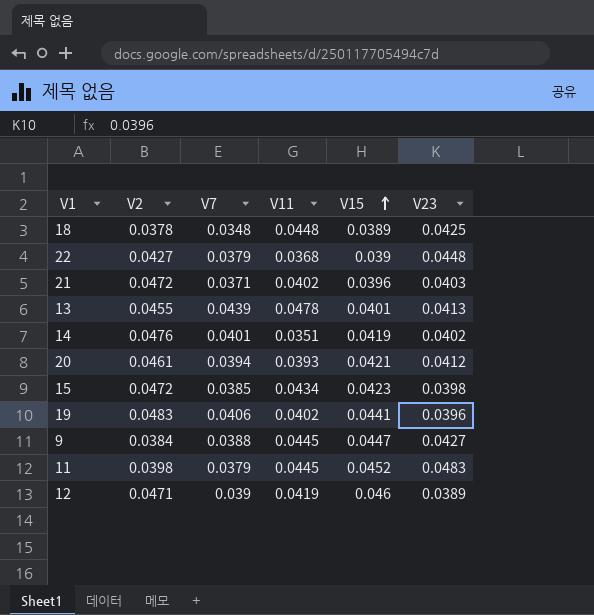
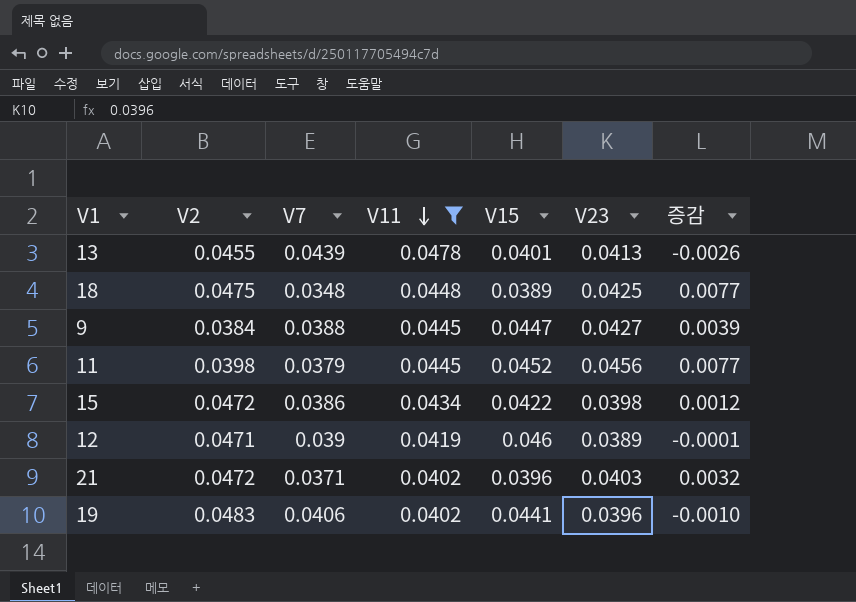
filter: none -> V11 >= 0.0402
row order: V15 ascending -> V11 descending
column 증감 | formula: none -> [V23] - [V7]
18 | V2: 0.0378 -> 0.0475
11 | V23: 0.0483 -> 0.0456
15 | V7: 0.0385 -> 0.0386
15 | V15: 0.0423 -> 0.0422

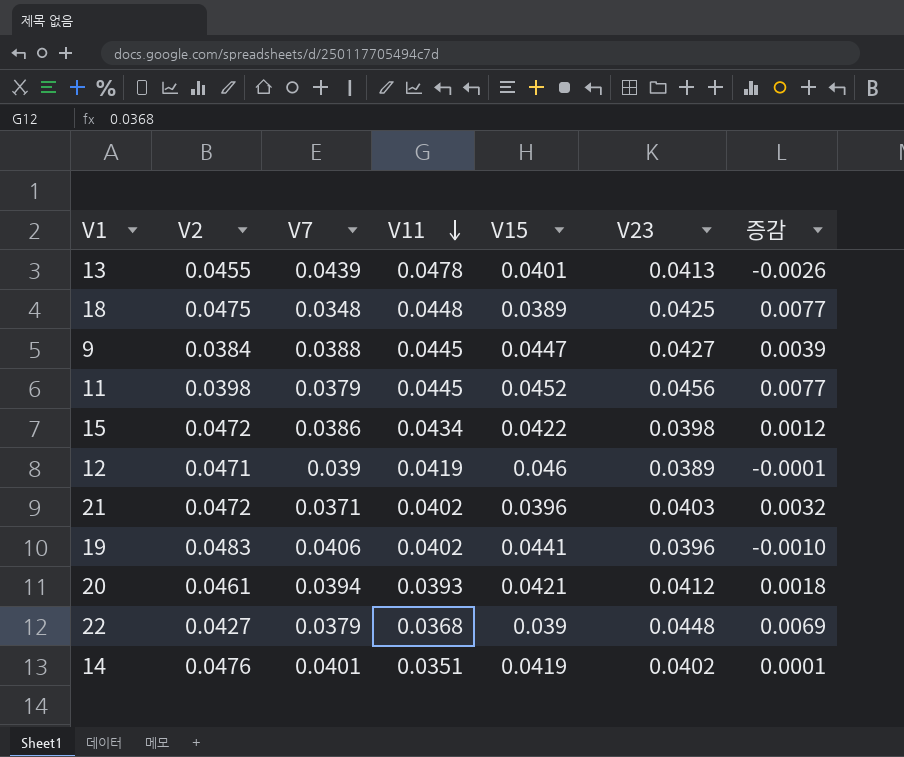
filter: V11 >= 0.0402 -> none

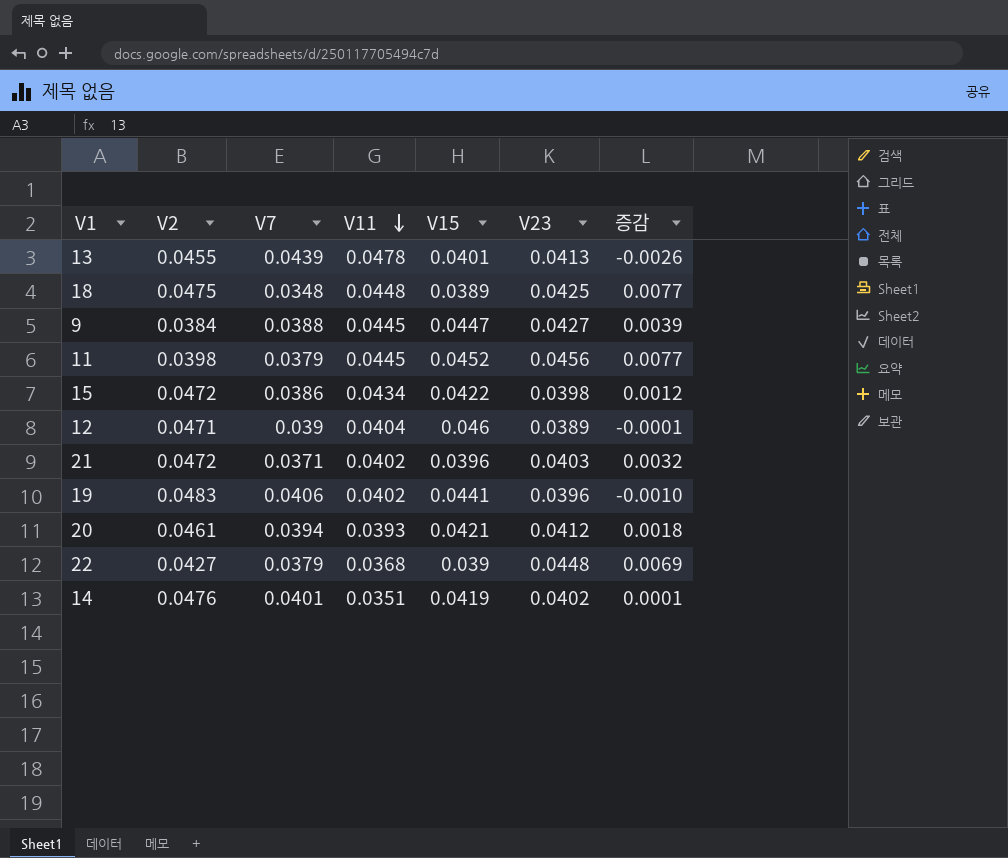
12 | V11: 0.0419 -> 0.0404

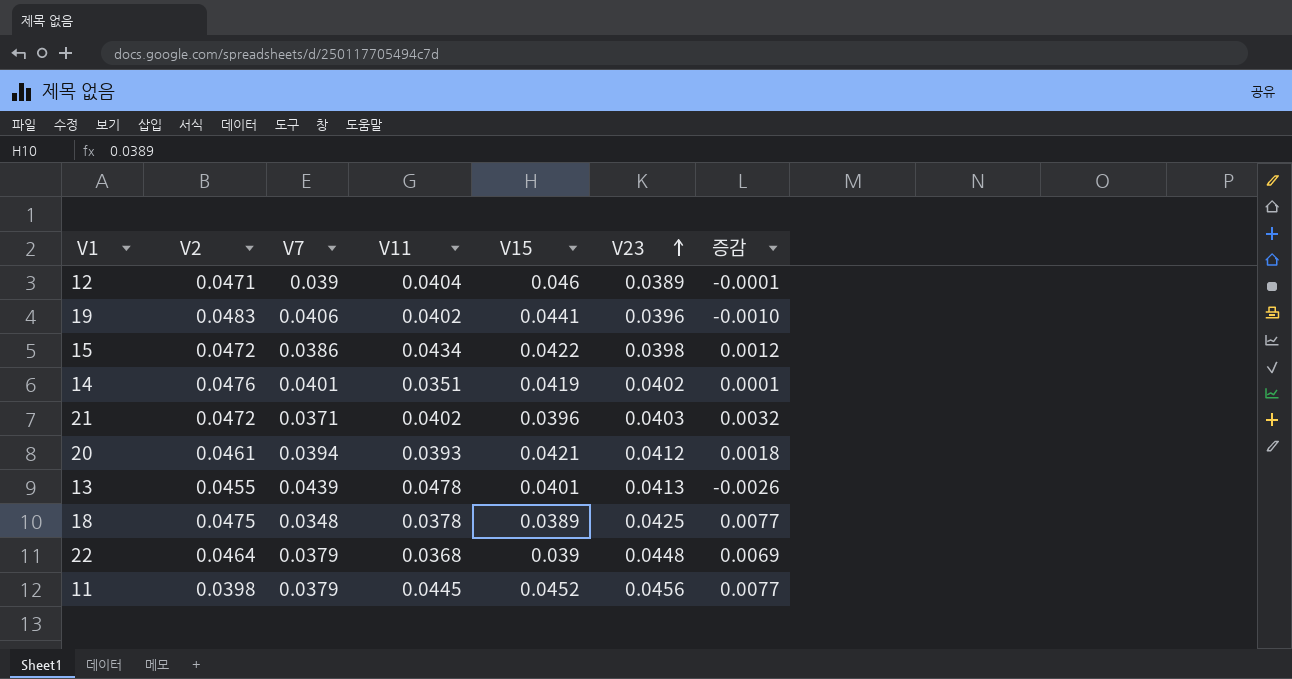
row order: V11 descending -> V23 ascending
row 9: 0.0384 | 0.0388 | 0.0445 | 0.0447 | 0.0427 | 0.0039 -> none
18 | V11: 0.0448 -> 0.0378
22 | V2: 0.0427 -> 0.0464

